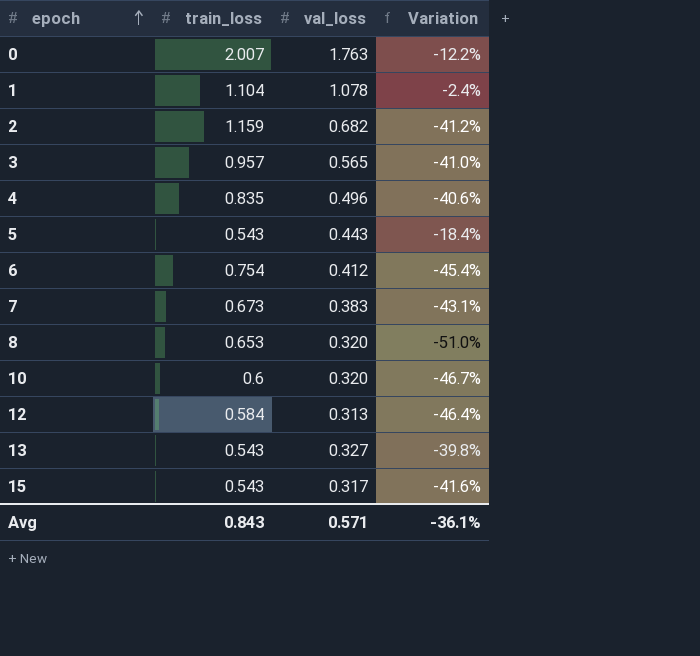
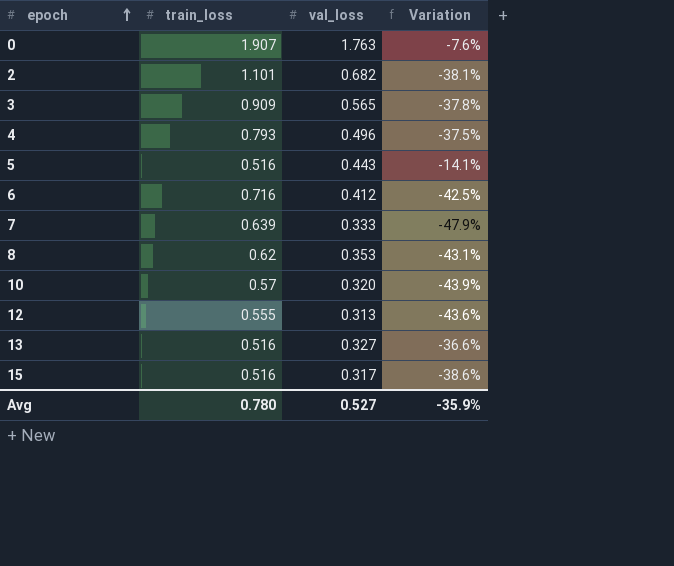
row 1: 1.104 | 1.078 | -2.4% -> none
0 | train_loss: 2.007 -> 1.907
0 | Variation: -12.2% -> -7.6%
2 | train_loss: 1.159 -> 1.101
2 | Variation: -41.2% -> -38.1%
3 | train_loss: 0.957 -> 0.909
3 | Variation: -41.0% -> -37.8%
4 | train_loss: 0.835 -> 0.793
4 | Variation: -40.6% -> -37.5%
5 | train_loss: 0.543 -> 0.516
5 | Variation: -18.4% -> -14.1%
6 | train_loss: 0.754 -> 0.716
6 | Variation: -45.4% -> -42.5%
7 | train_loss: 0.673 -> 0.639
7 | val_loss: 0.383 -> 0.333
7 | Variation: -43.1% -> -47.9%
8 | train_loss: 0.653 -> 0.62
8 | val_loss: 0.320 -> 0.353
8 | Variation: -51.0% -> -43.1%
10 | train_loss: 0.6 -> 0.57
10 | Variation: -46.7% -> -43.9%
12 | train_loss: 0.584 -> 0.555
12 | Variation: -46.4% -> -43.6%
13 | train_loss: 0.543 -> 0.516
13 | Variation: -39.8% -> -36.6%
15 | train_loss: 0.543 -> 0.516
15 | Variation: -41.6% -> -38.6%
Avg | train_loss: 0.843 -> 0.780
Avg | val_loss: 0.571 -> 0.527
Avg | Variation: -36.1% -> -35.9%

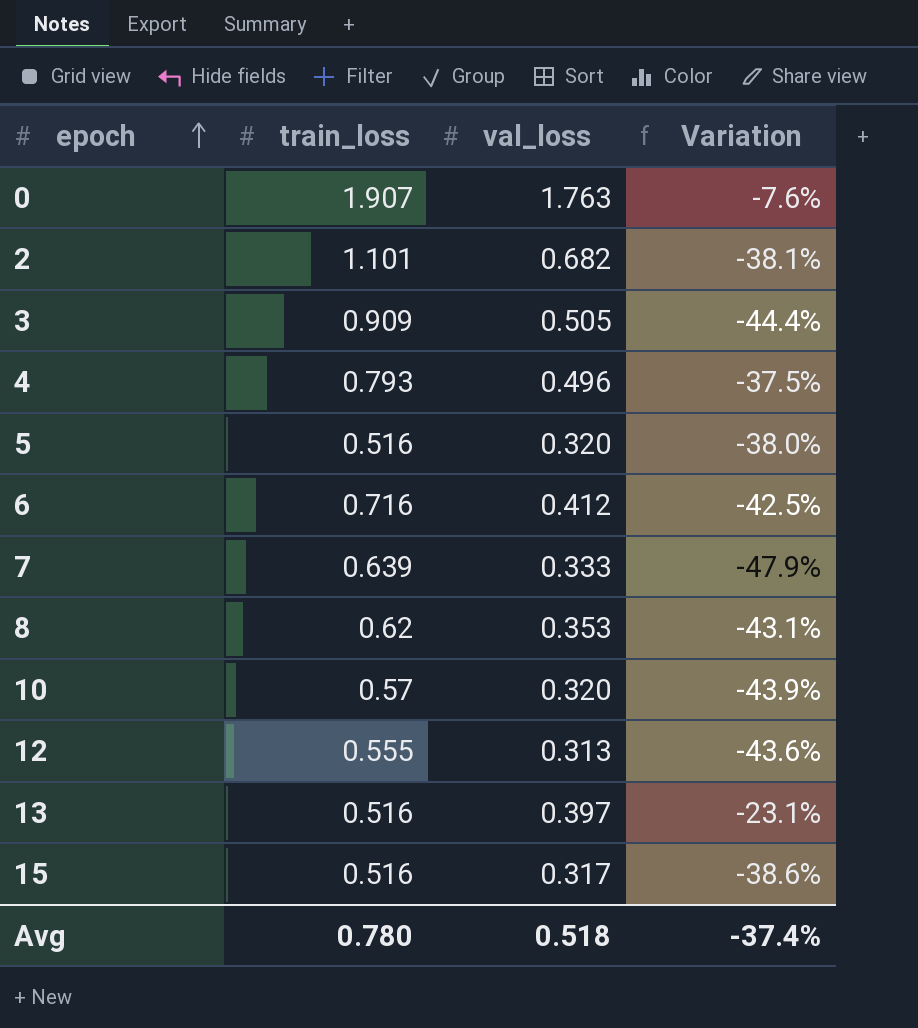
3 | val_loss: 0.565 -> 0.505
3 | Variation: -37.8% -> -44.4%
5 | val_loss: 0.443 -> 0.320
5 | Variation: -14.1% -> -38.0%
13 | val_loss: 0.327 -> 0.397
13 | Variation: -36.6% -> -23.1%
Avg | val_loss: 0.527 -> 0.518
Avg | Variation: -35.9% -> -37.4%

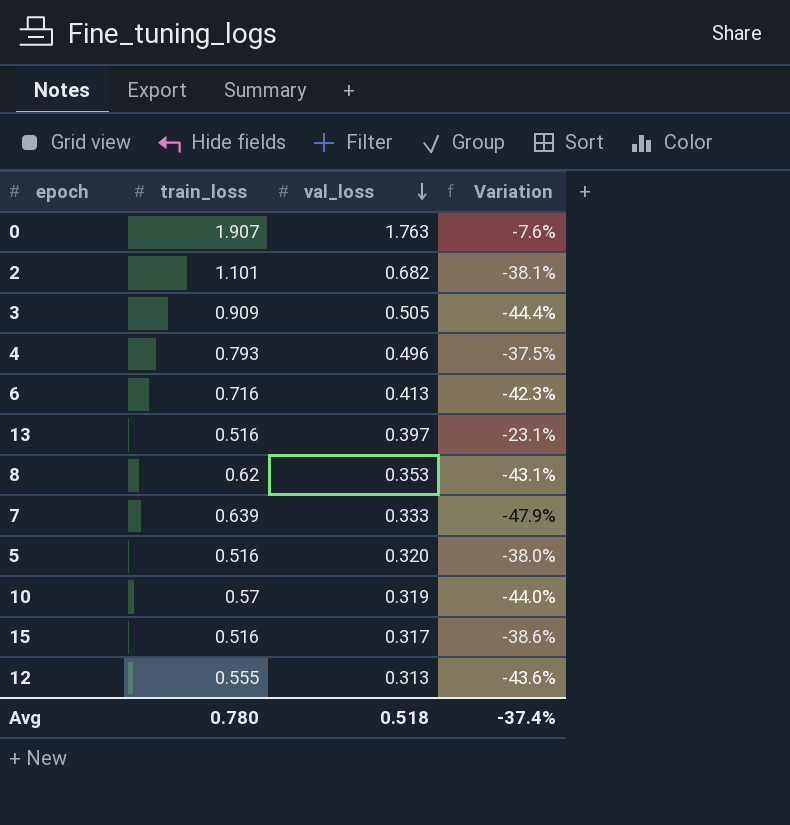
row order: epoch ascending -> val_loss descending
6 | val_loss: 0.412 -> 0.413
6 | Variation: -42.5% -> -42.3%
10 | val_loss: 0.320 -> 0.319
10 | Variation: -43.9% -> -44.0%

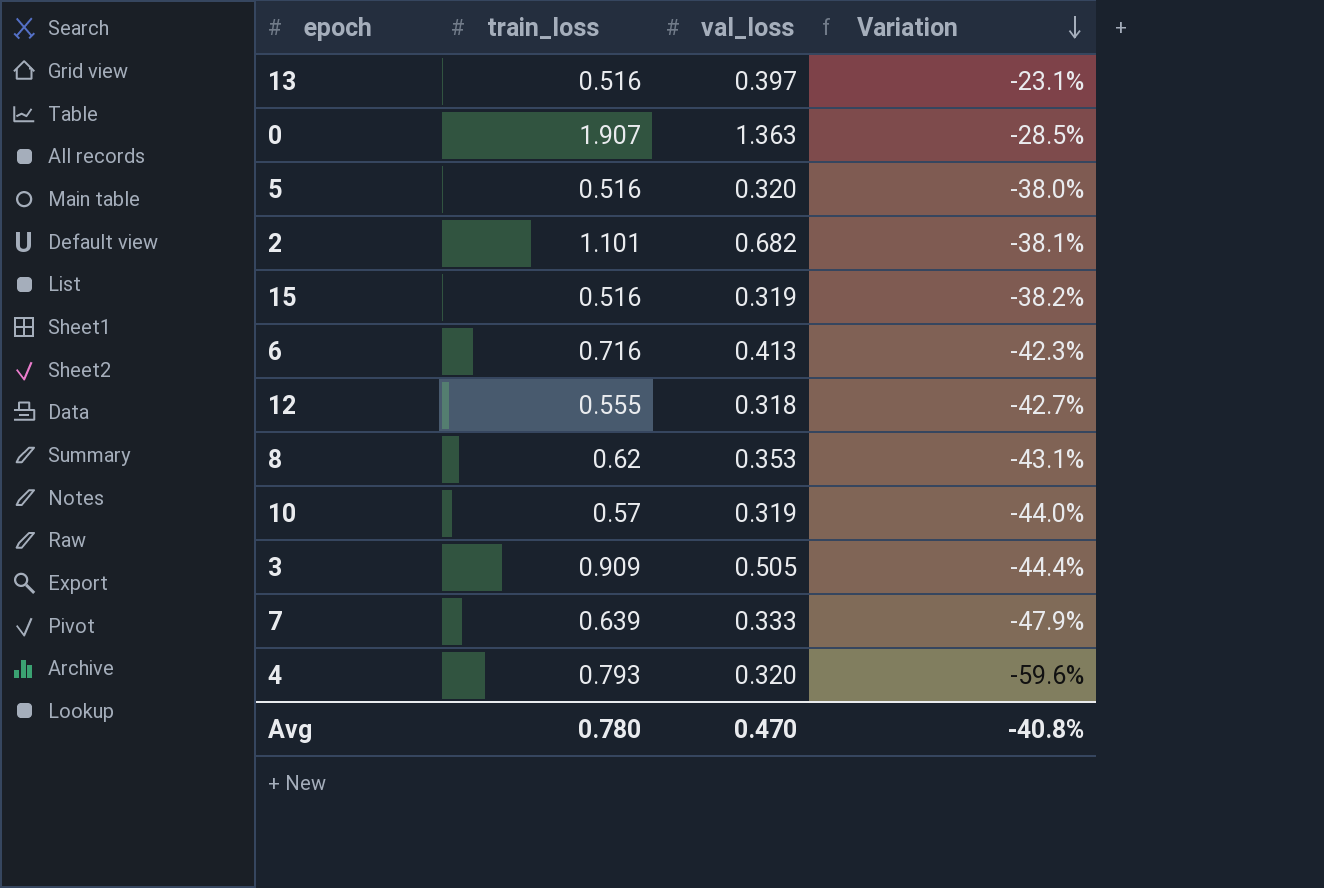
row order: val_loss descending -> Variation descending
0 | val_loss: 1.763 -> 1.363
0 | Variation: -7.6% -> -28.5%
15 | val_loss: 0.317 -> 0.319
15 | Variation: -38.6% -> -38.2%
12 | val_loss: 0.313 -> 0.318
12 | Variation: -43.6% -> -42.7%
4 | val_loss: 0.496 -> 0.320
4 | Variation: -37.5% -> -59.6%
Avg | val_loss: 0.518 -> 0.470
Avg | Variation: -37.4% -> -40.8%

